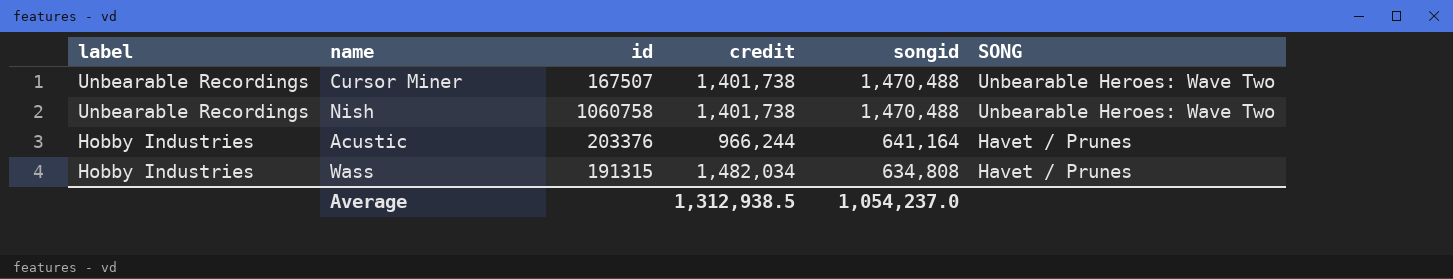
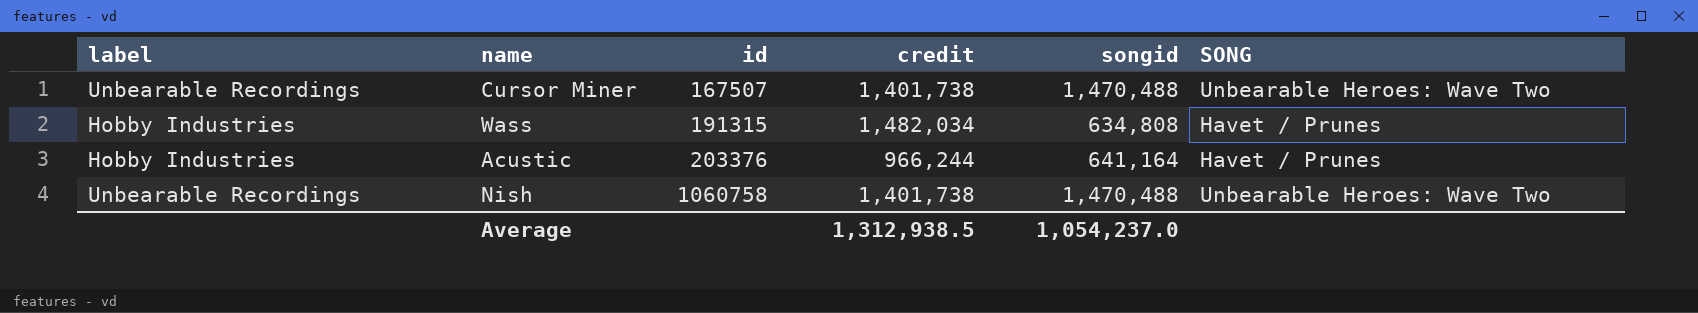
row order: label descending -> id ascending

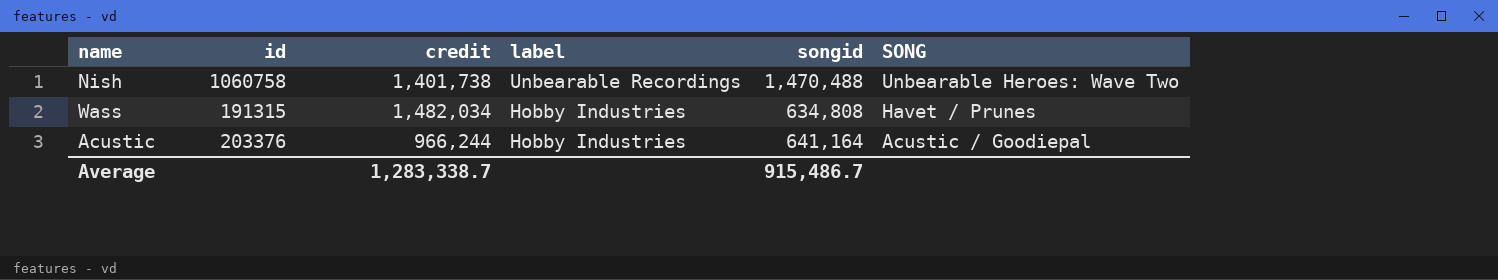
row order: id ascending -> label descending
column label | position: 1 -> 4
row Cursor Miner: Unbearable Recordings | 167507 | 1,401,738 | 1,470,488 | Unbearable Heroes: Wave Two -> none
Acustic | SONG: Havet / Prunes -> Acustic / Goodiepal
Average | credit: 1,312,938.5 -> 1,283,338.7
Average | songid: 1,054,237.0 -> 915,486.7

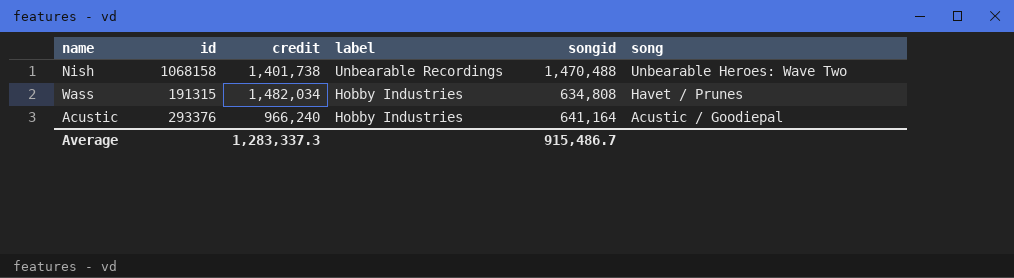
column name: SONG -> song
Nish | id: 1060758 -> 1068158
Acustic | id: 203376 -> 293376
Acustic | credit: 966,244 -> 966,240
Average | credit: 1,283,338.7 -> 1,283,337.3

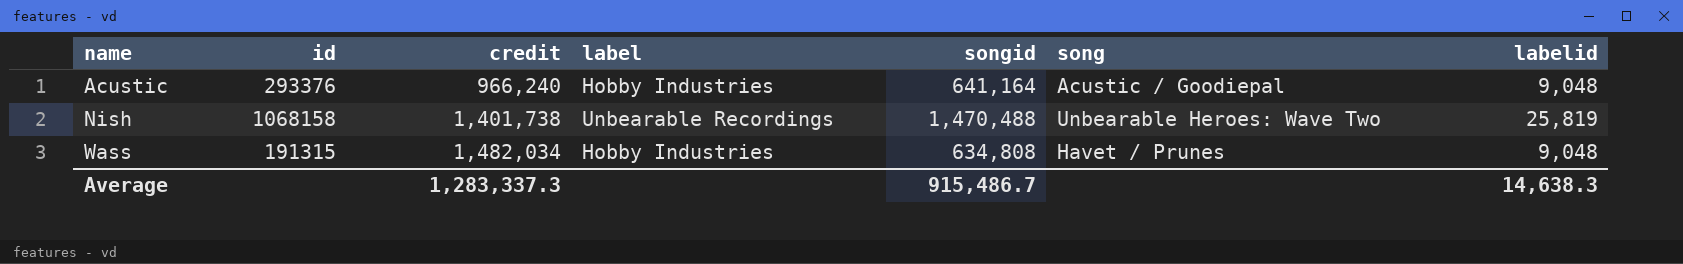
row order: label descending -> name ascending
column labelid | position: none -> 7

